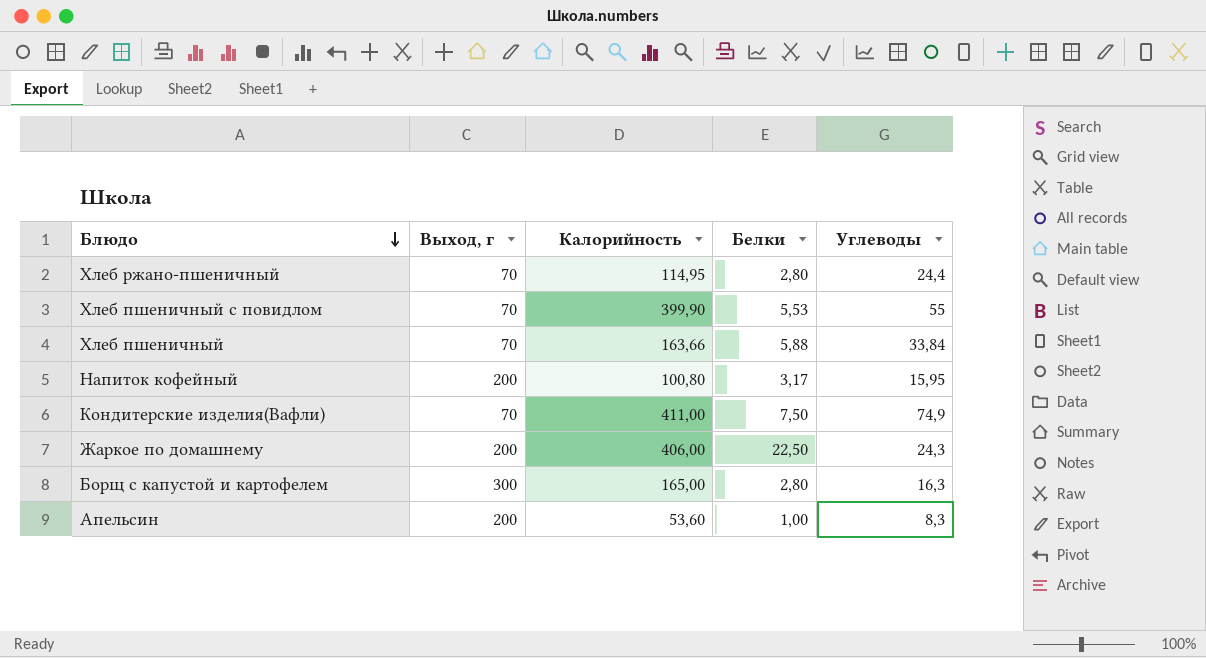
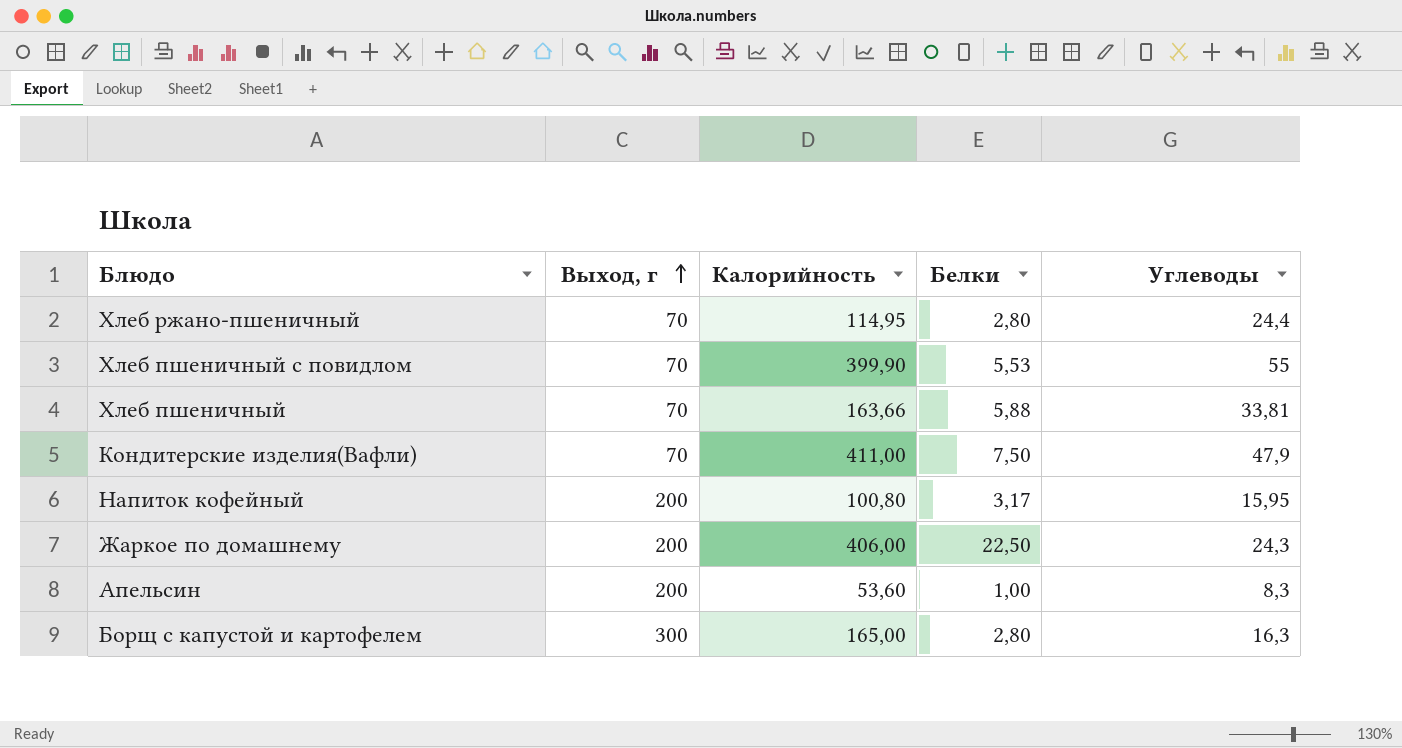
row order: Блюдо descending -> Выход, г ascending
Хлеб пшеничный | Углеводы: 33,84 -> 33,81
Кондитерские изделия(Вафли) | Углеводы: 74,9 -> 47,9

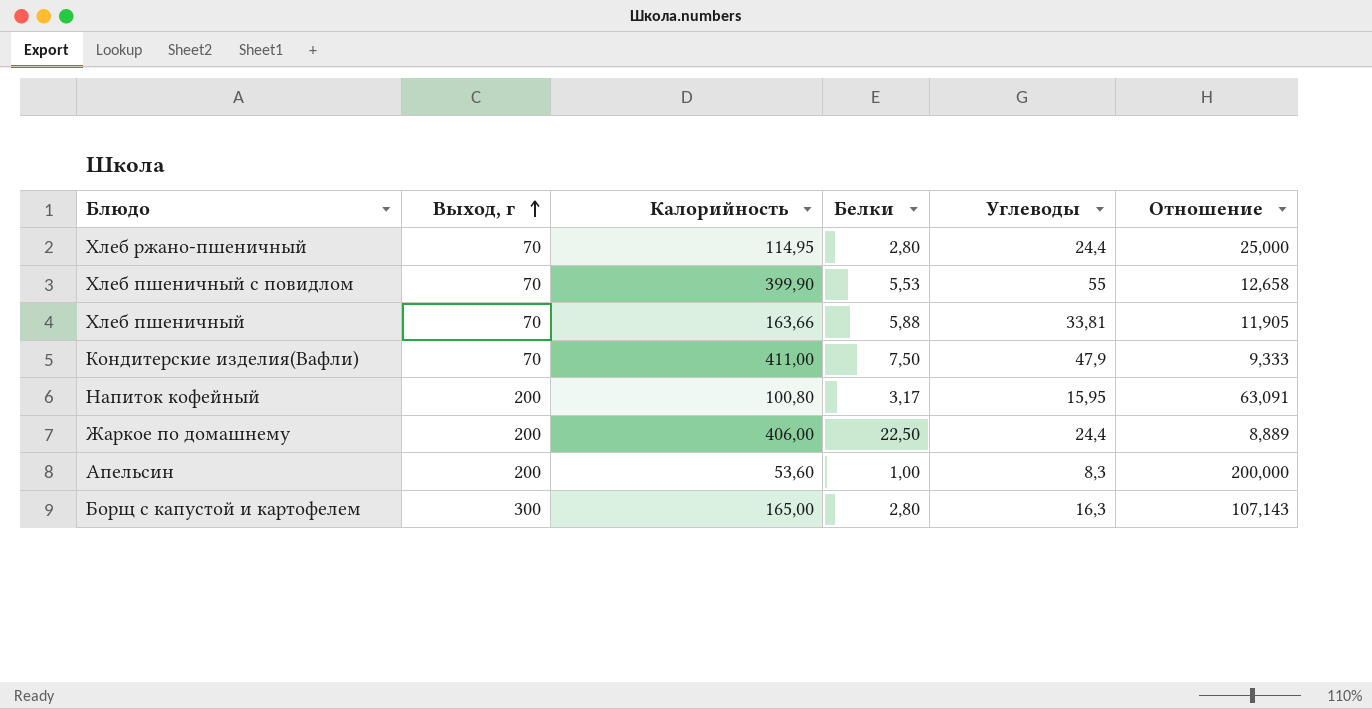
column Отношение | formula: none -> [Выход, г] / [Белки]
Жаркое по домашнему | Углеводы: 24,3 -> 24,4

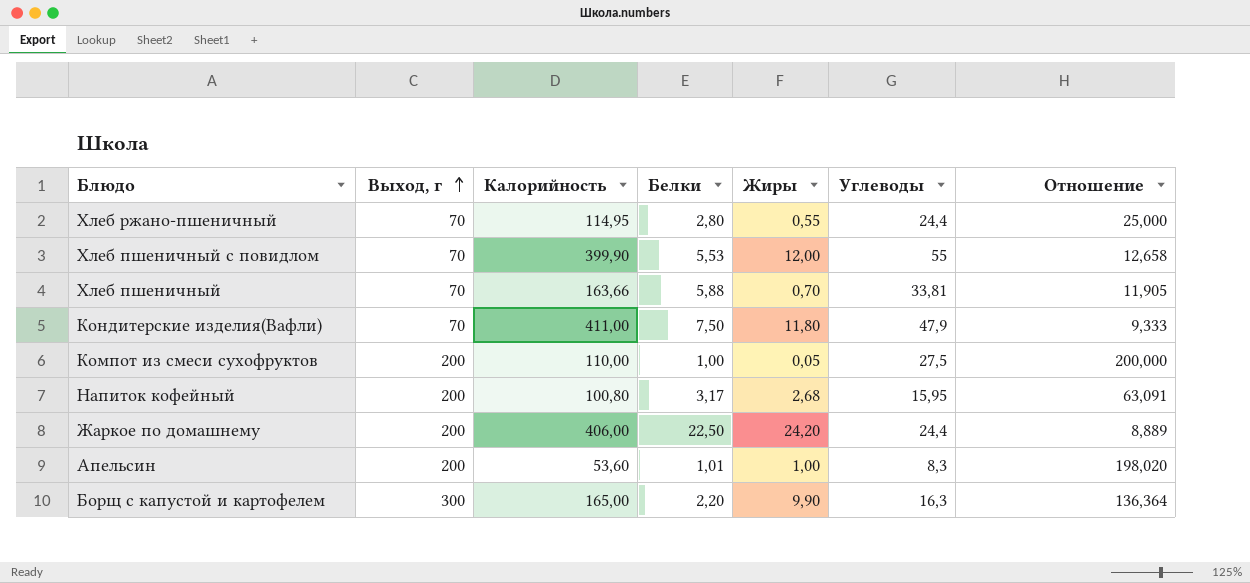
column Жиры | position: none -> 5
row Компот из смеси сухофруктов: none -> 200 | 110,00 | 1,00 | 0,05 | 27,5 | 200,000
Апельсин | Белки: 1,00 -> 1,01
Апельсин | Отношение: 200,000 -> 198,020
Борщ с капустой и картофелем | Белки: 2,80 -> 2,20
Борщ с капустой и картофелем | Отношение: 107,143 -> 136,364

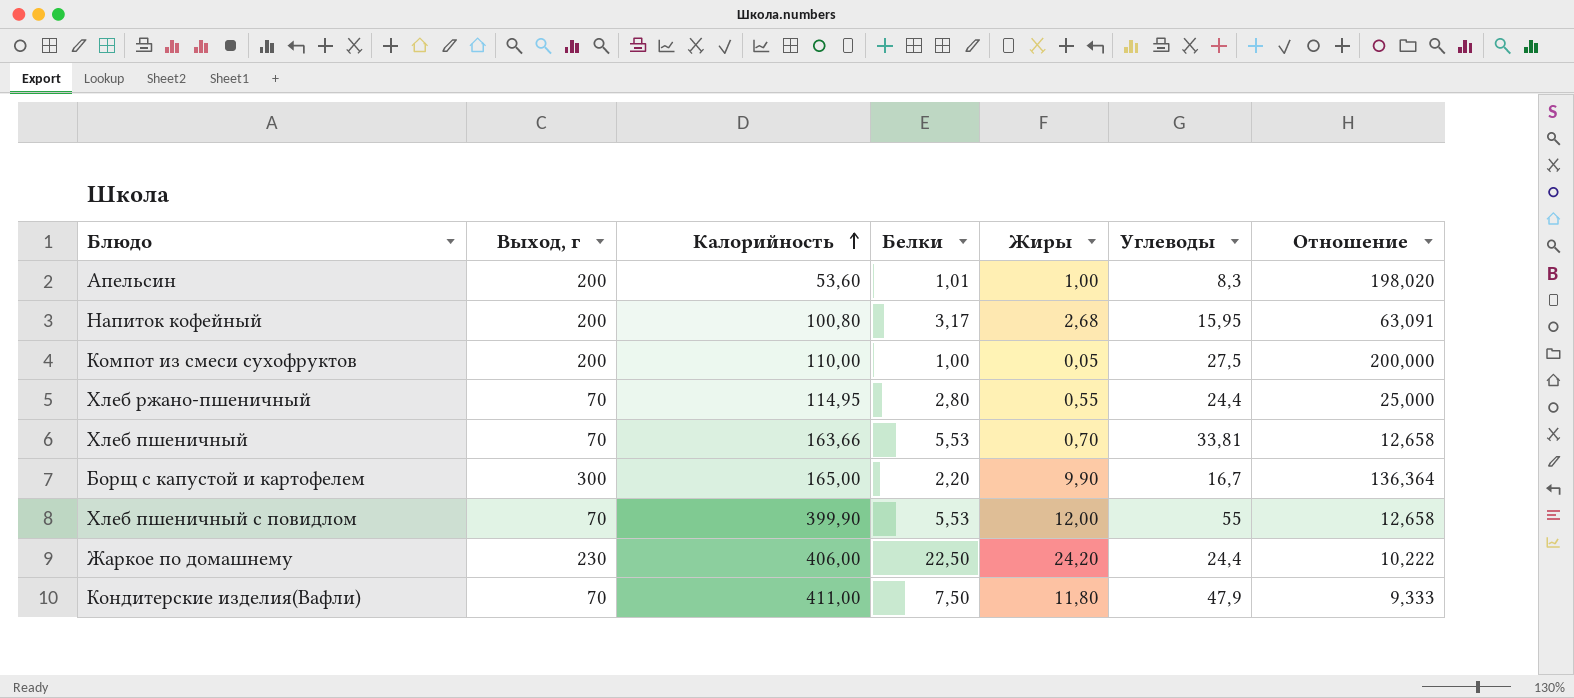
row order: Выход, г ascending -> Калорийность ascending
Хлеб пшеничный | Белки: 5,88 -> 5,53
Хлеб пшеничный | Отношение: 11,905 -> 12,658
Борщ с капустой и картофелем | Углеводы: 16,3 -> 16,7
Жаркое по домашнему | Выход, г: 200 -> 230
Жаркое по домашнему | Отношение: 8,889 -> 10,222

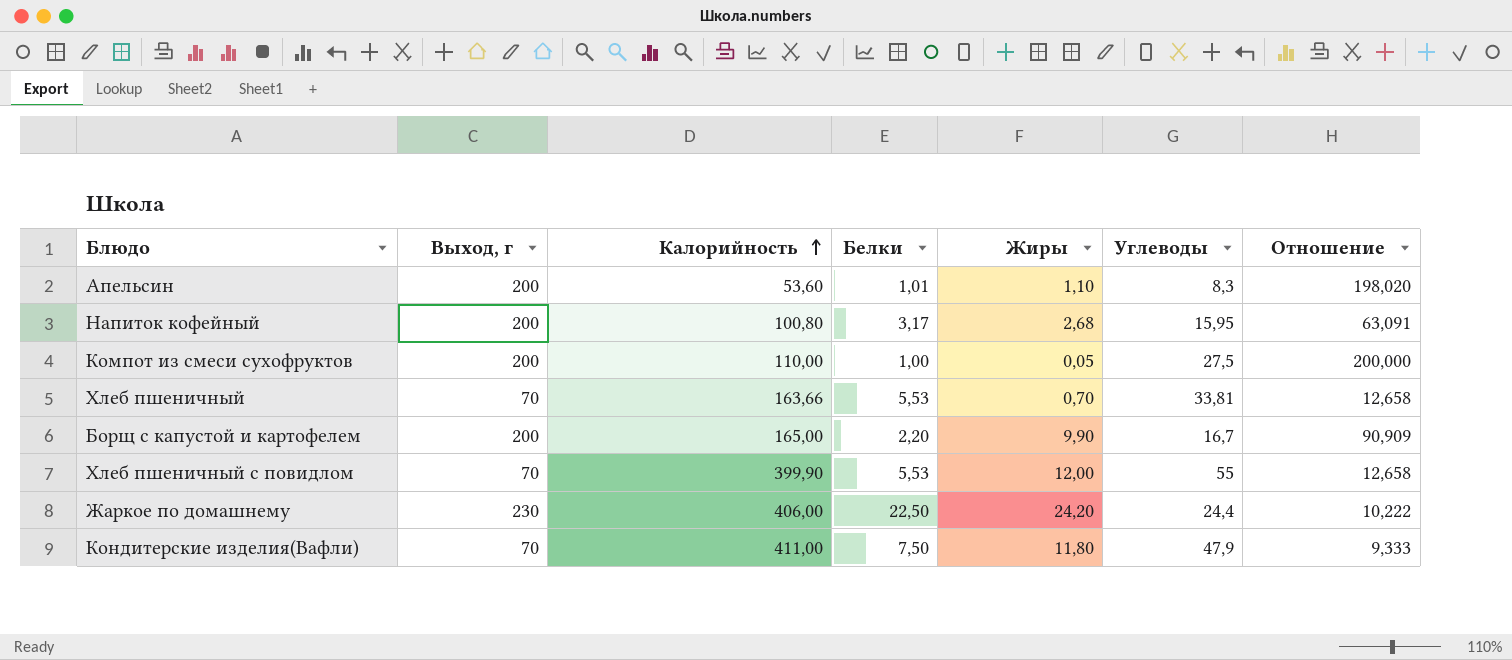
row Хлеб ржано-пшеничный: 70 | 114,95 | 2,80 | 0,55 | 24,4 | 25,000 -> none
Апельсин | Жиры: 1,00 -> 1,10
Борщ с капустой и картофелем | Выход, г: 300 -> 200
Борщ с капустой и картофелем | Отношение: 136,364 -> 90,909

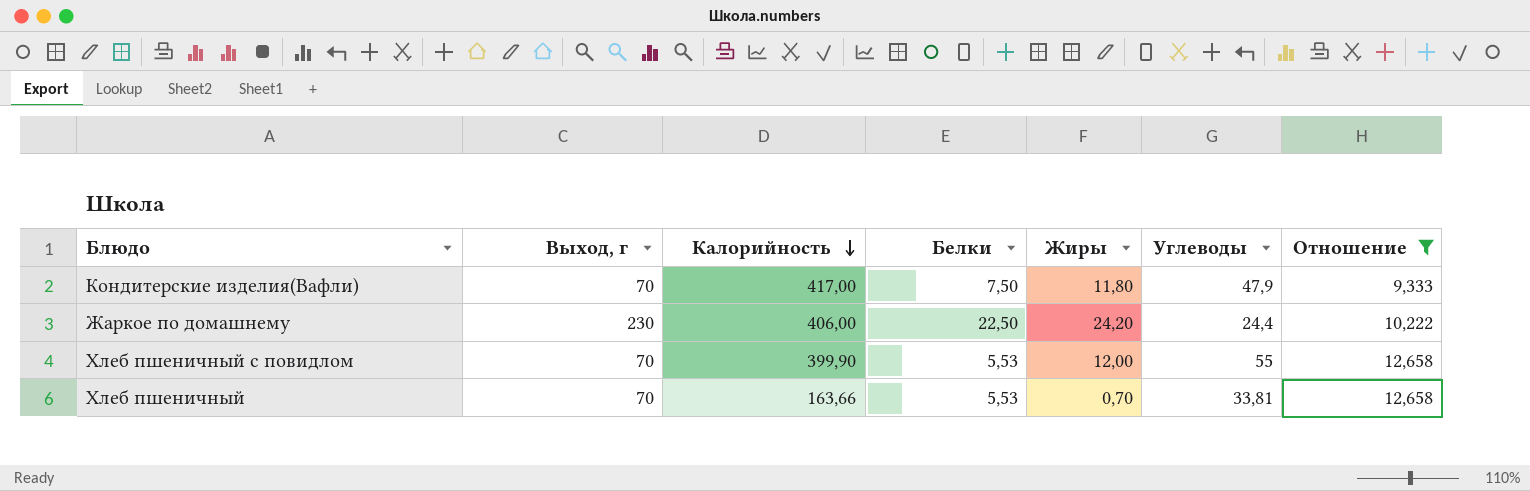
filter: none -> Отношение <= 12,658
row order: Калорийность ascending -> Калорийность descending
Кондитерские изделия(Вафли) | Калорийность: 411,00 -> 417,00

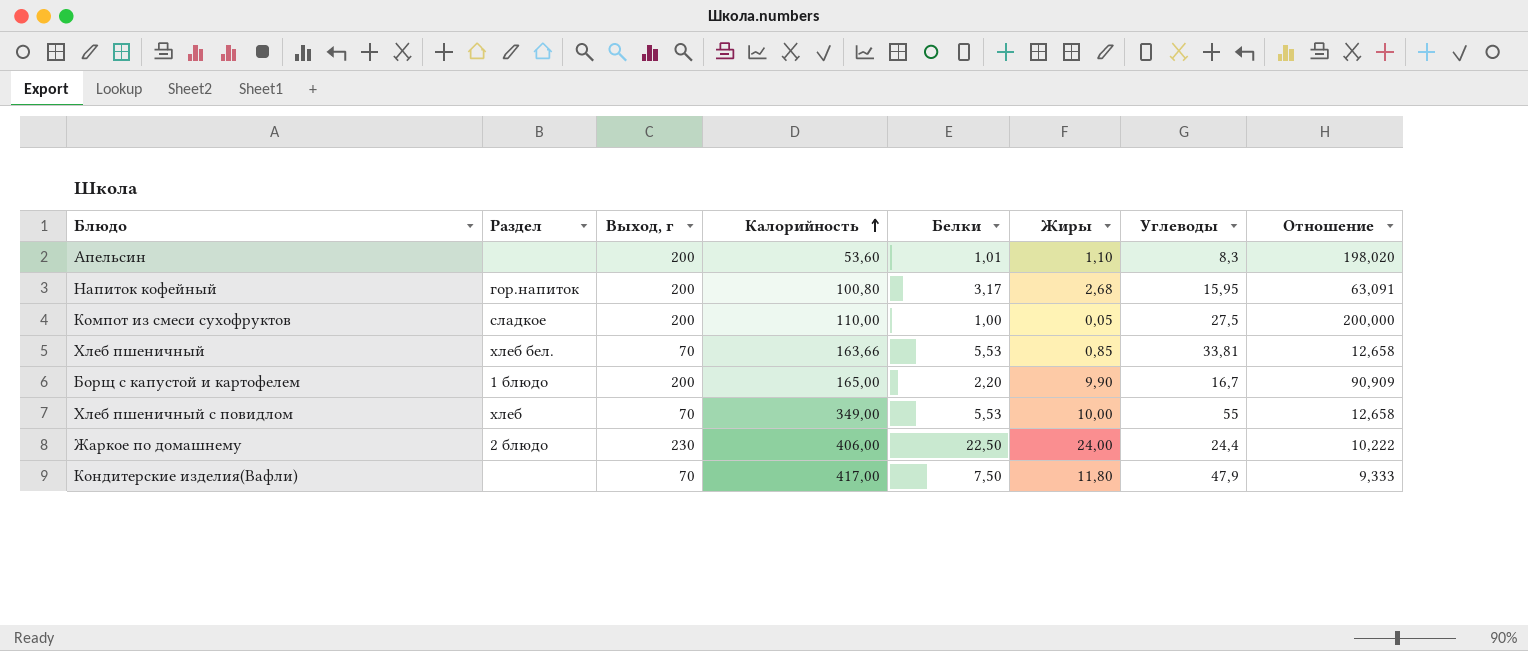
filter: Отношение <= 12,658 -> none
row order: Калорийность descending -> Калорийность ascending
column Раздел | position: none -> 2
Хлеб пшеничный | Жиры: 0,70 -> 0,85
Хлеб пшеничный с повидлом | Калорийность: 399,90 -> 349,00
Хлеб пшеничный с повидлом | Жиры: 12,00 -> 10,00
Жаркое по домашнему | Жиры: 24,20 -> 24,00

